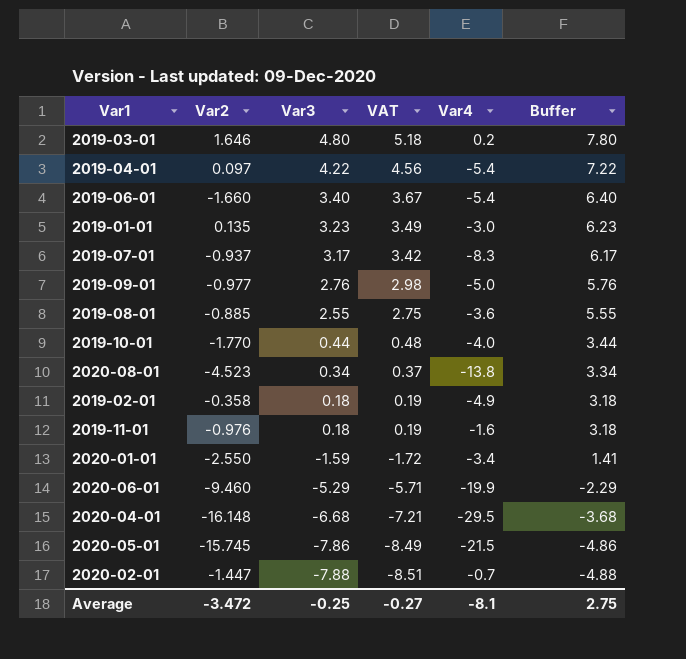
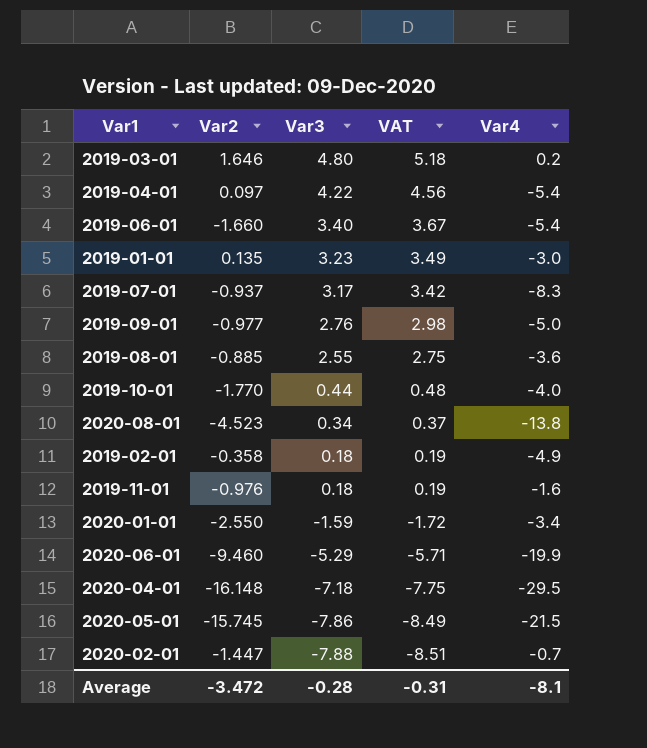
column Buffer | formula: [Var3] + 3 -> none
2020-04-01 | Var3: -6.68 -> -7.18
2020-04-01 | VAT: -7.21 -> -7.75
Average | Var3: -0.25 -> -0.28
Average | VAT: -0.27 -> -0.31

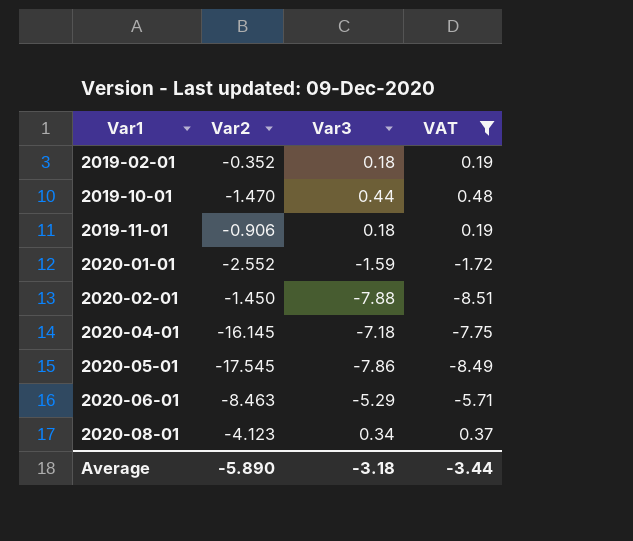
filter: none -> VAT <= 0.48
row order: Var3 descending -> Var1 ascending
column Var4 | position: 5 -> none
2019-02-01 | Var2: -0.358 -> -0.352
2019-10-01 | Var2: -1.770 -> -1.470
2019-11-01 | Var2: -0.976 -> -0.906
2020-01-01 | Var2: -2.550 -> -2.552
2020-02-01 | Var2: -1.447 -> -1.450
2020-04-01 | Var2: -16.148 -> -16.145
2020-05-01 | Var2: -15.745 -> -17.545
2020-06-01 | Var2: -9.460 -> -8.463
2020-08-01 | Var2: -4.523 -> -4.123
Average | Var2: -3.472 -> -5.890
Average | Var3: -0.28 -> -3.18
Average | VAT: -0.31 -> -3.44

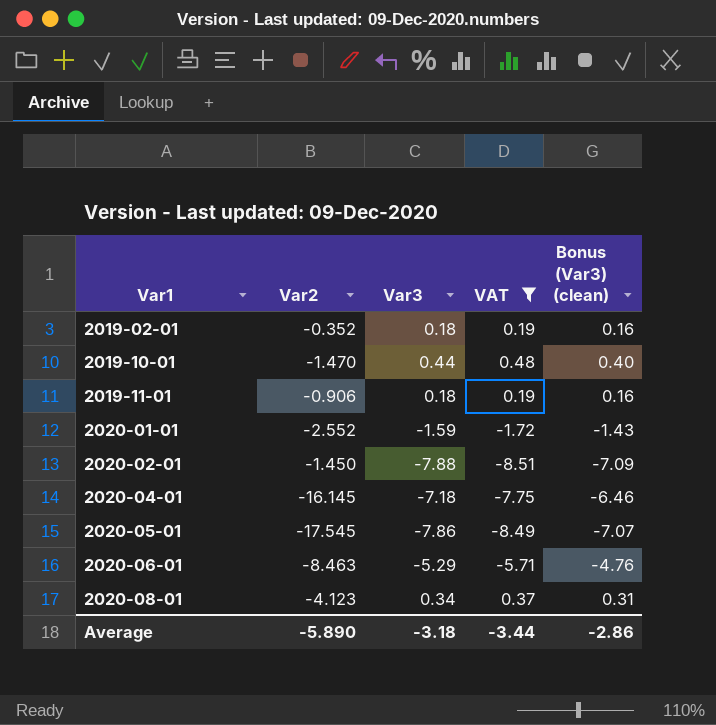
column Bonus (Var3) (clean) | formula: none -> [Var3] * 0.9

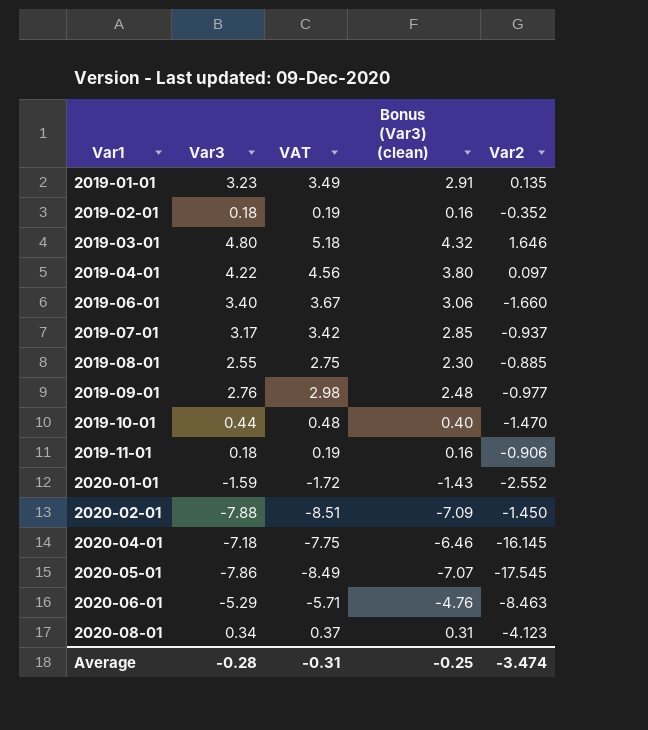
filter: VAT <= 0.48 -> none
column Var2 | position: 2 -> 5
Average | Var3: -3.18 -> -0.28
Average | VAT: -3.44 -> -0.31
Average | Bonus (Var3) (clean): -2.86 -> -0.25
Average | Var2: -5.890 -> -3.474

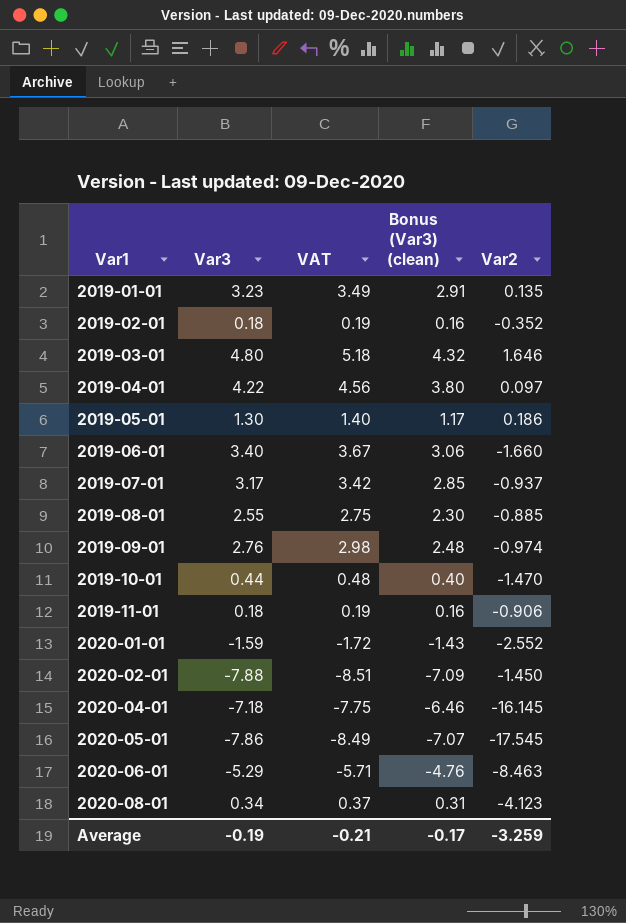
row 2019-05-01: none -> 1.30 | 1.40 | 1.17 | 0.186
2019-09-01 | Var2: -0.977 -> -0.974
Average | Var3: -0.28 -> -0.19
Average | VAT: -0.31 -> -0.21
Average | Bonus (Var3) (clean): -0.25 -> -0.17
Average | Var2: -3.474 -> -3.259

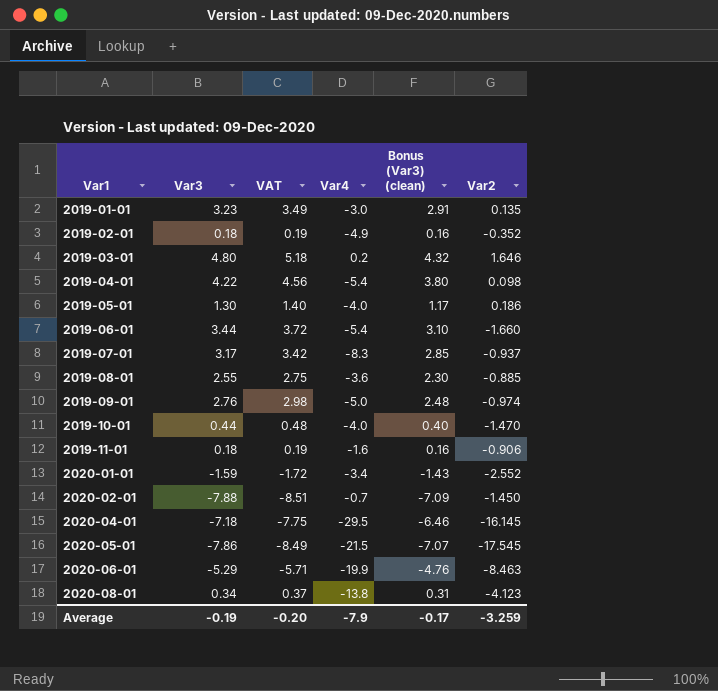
column Var4 | position: none -> 4
2019-04-01 | Var2: 0.097 -> 0.098
2019-06-01 | Var3: 3.40 -> 3.44
2019-06-01 | VAT: 3.67 -> 3.72
2019-06-01 | Bonus (Var3) (clean): 3.06 -> 3.10
Average | VAT: -0.21 -> -0.20

